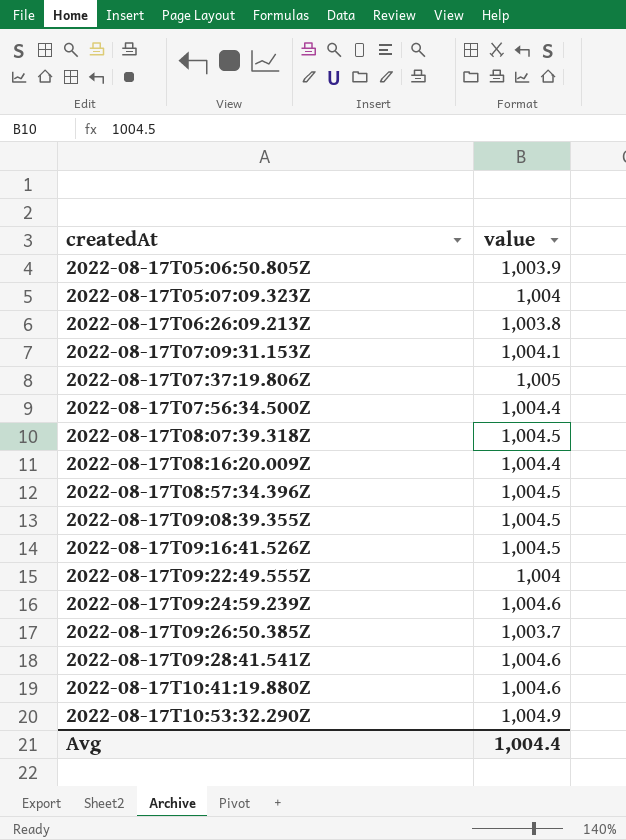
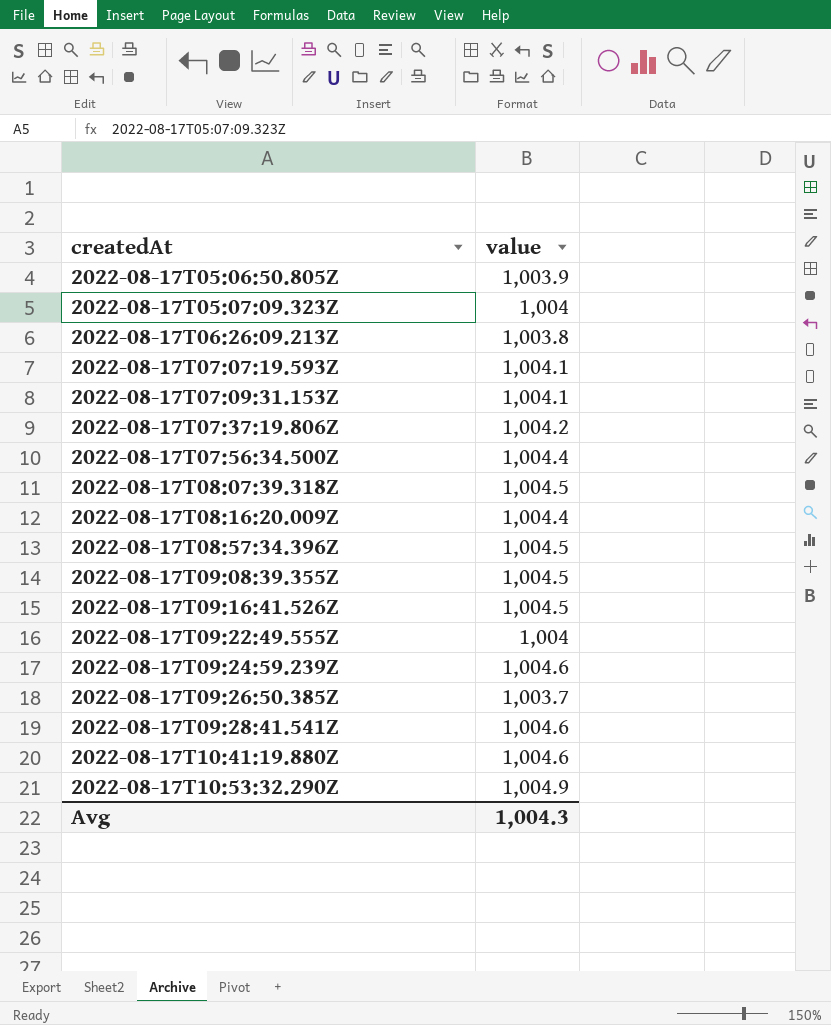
row 2022-08-17T07:07:19.593Z: none -> 1,004.1
2022-08-17T07:37:19.806Z | value: 1,005 -> 1,004.2
Avg | value: 1,004.4 -> 1,004.3

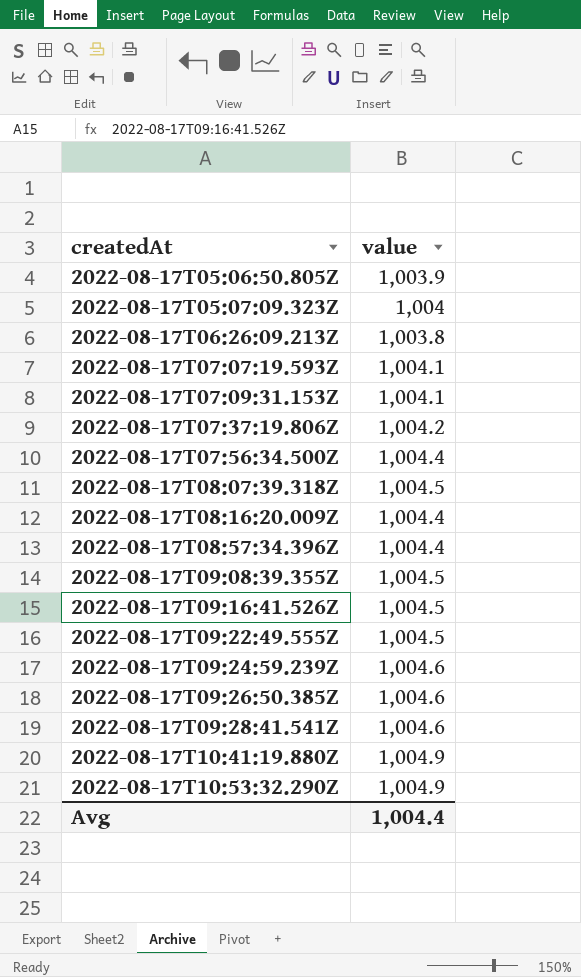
2022-08-17T08:57:34.396Z | value: 1,004.5 -> 1,004.4
2022-08-17T09:22:49.555Z | value: 1,004 -> 1,004.5
2022-08-17T09:26:50.385Z | value: 1,003.7 -> 1,004.6
2022-08-17T10:41:19.880Z | value: 1,004.6 -> 1,004.9
Avg | value: 1,004.3 -> 1,004.4

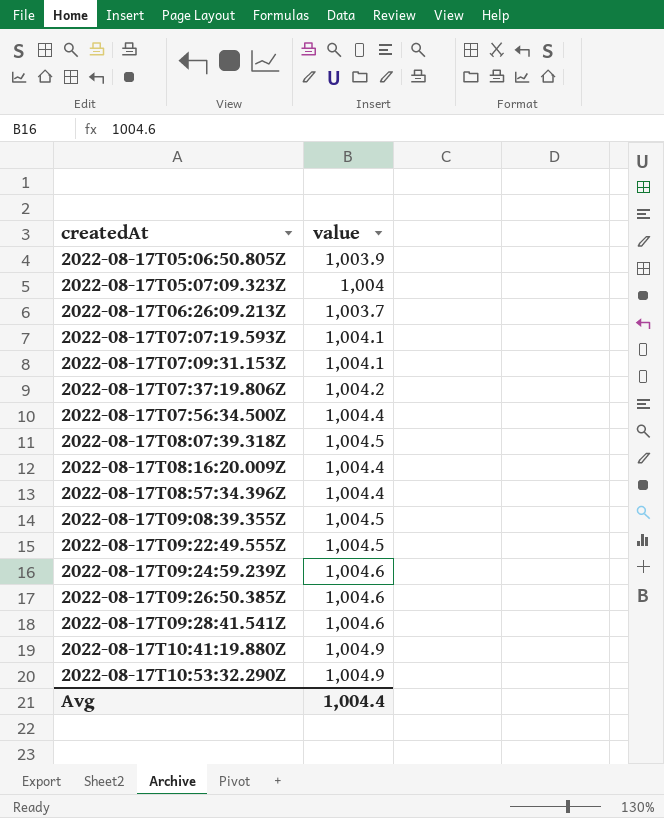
row 2022-08-17T09:16:41.526Z: 1,004.5 -> none
2022-08-17T06:26:09.213Z | value: 1,003.8 -> 1,003.7

